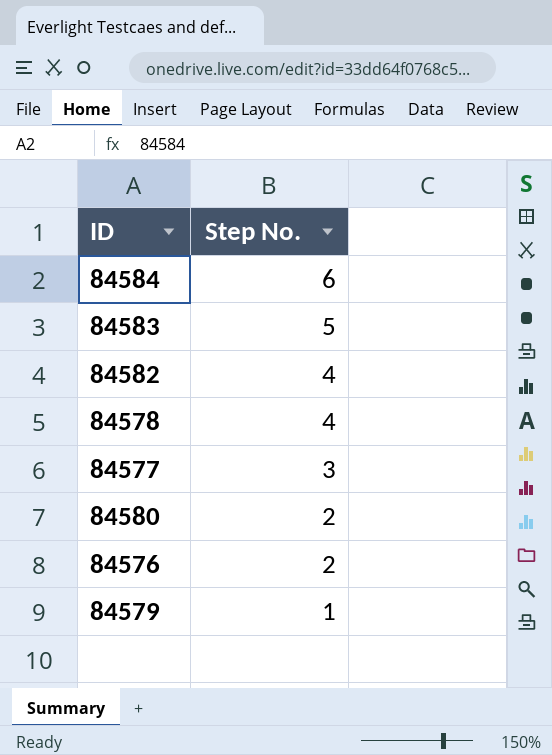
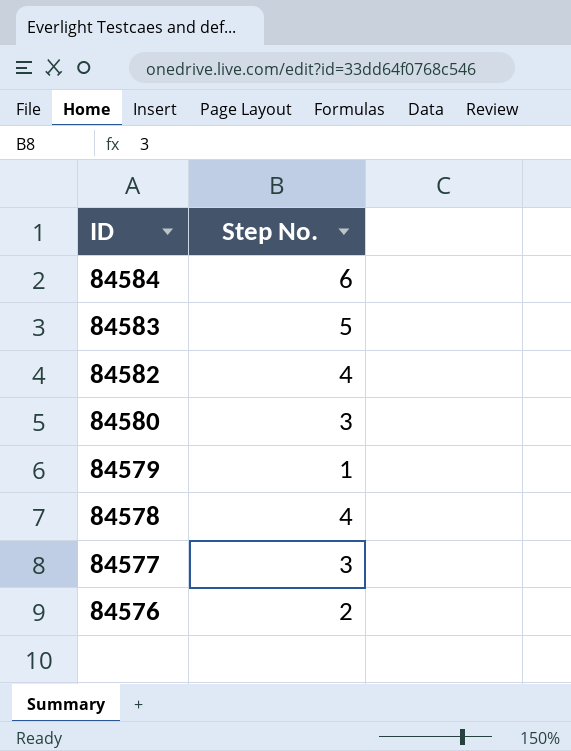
row order: Step No. descending -> ID descending
84580 | Step No.: 2 -> 3

